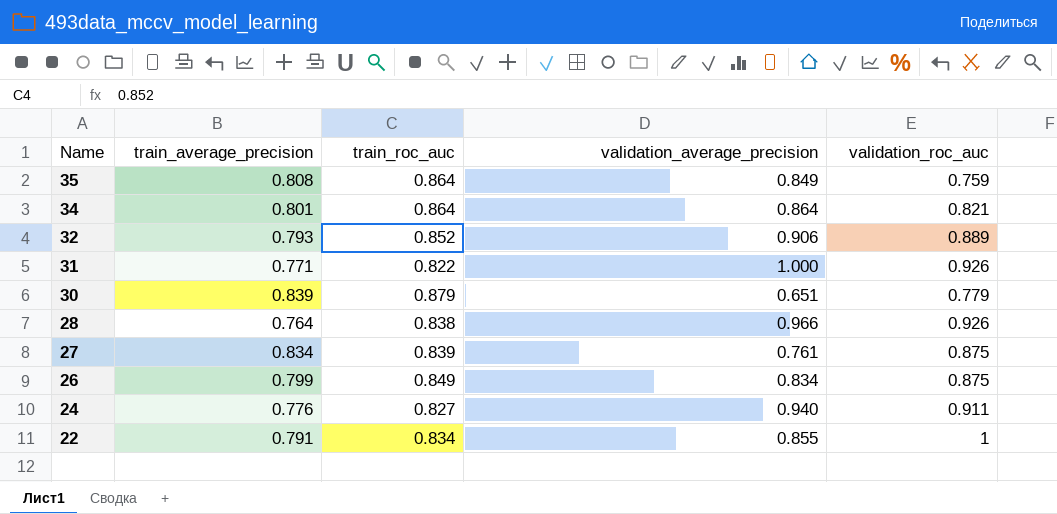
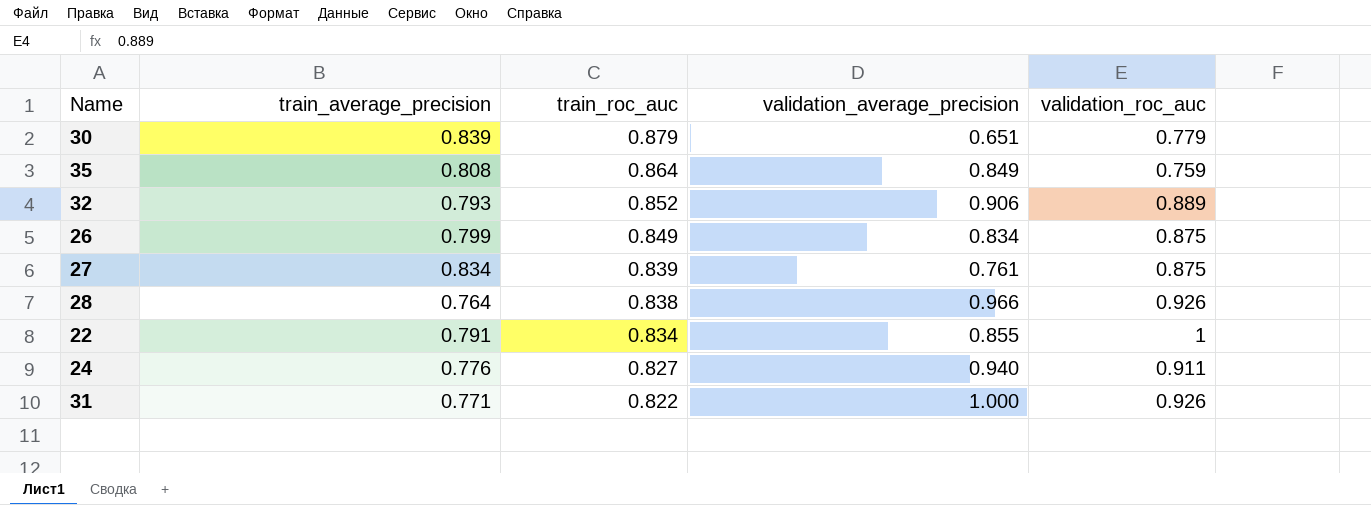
row order: Name descending -> train_roc_auc descending
row 34: 0.801 | 0.864 | 0.864 | 0.821 -> none

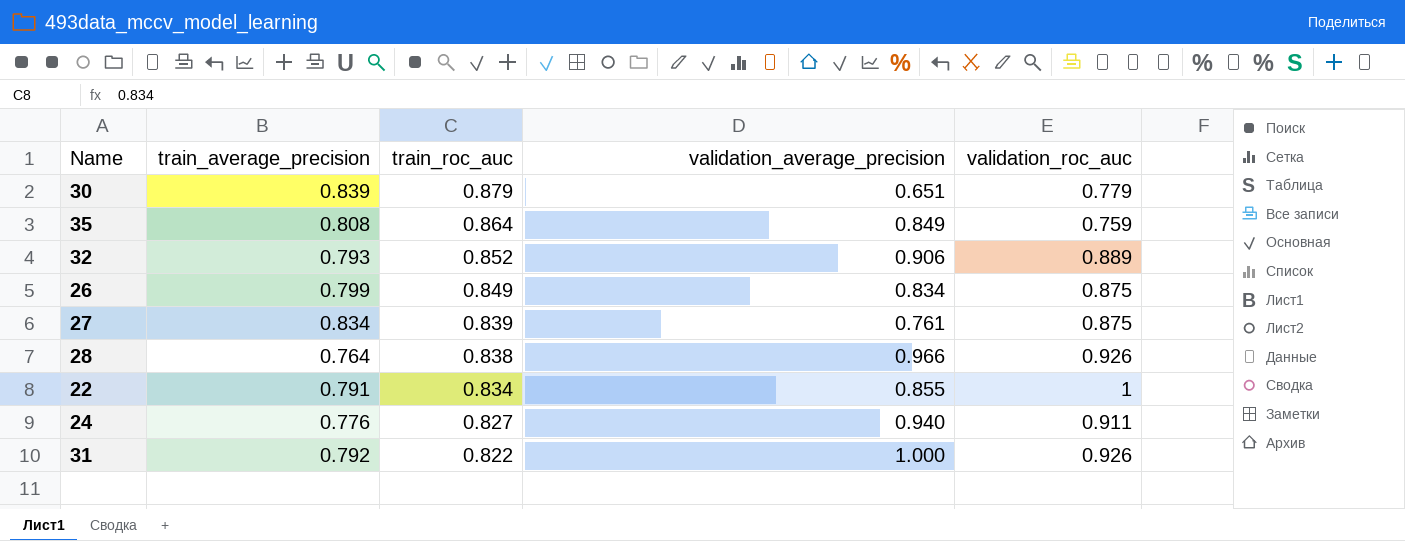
31 | train_average_precision: 0.771 -> 0.792

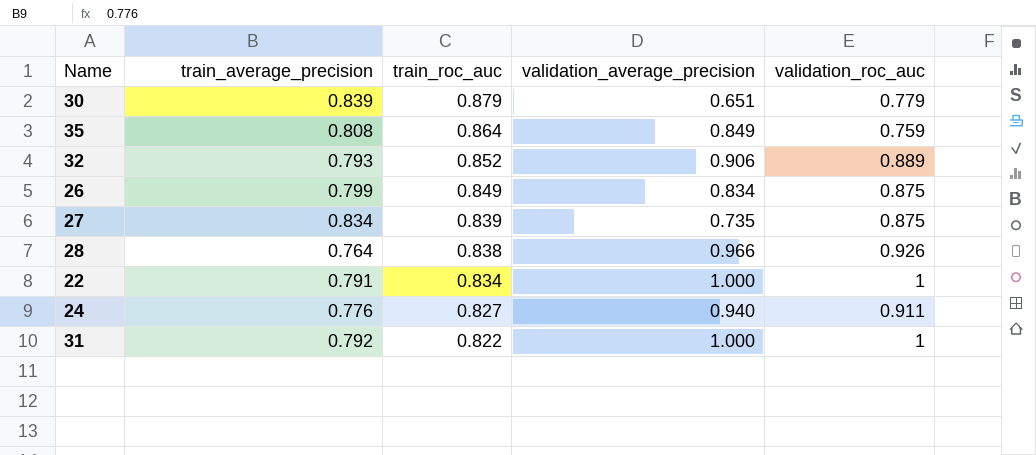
27 | validation_average_precision: 0.761 -> 0.735
22 | validation_average_precision: 0.855 -> 1.000
31 | validation_roc_auc: 0.926 -> 1

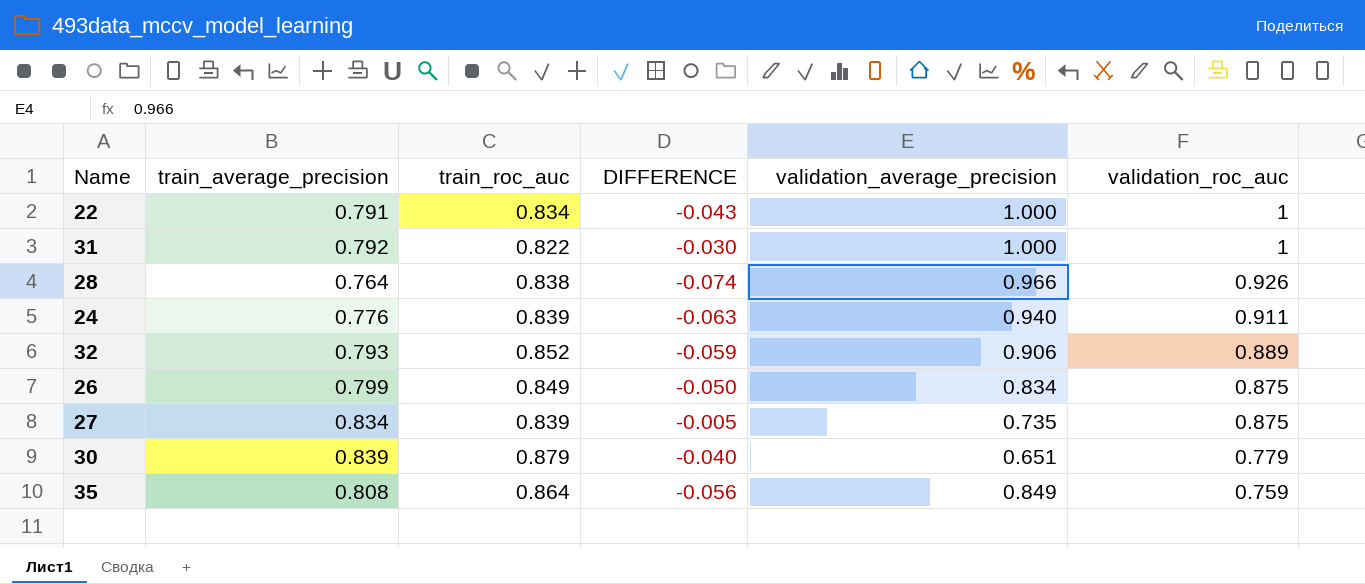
row order: train_roc_auc descending -> validation_roc_auc descending
column DIFFERENCE | formula: none -> [train_average_precision] - [train_roc_auc]
24 | train_roc_auc: 0.827 -> 0.839

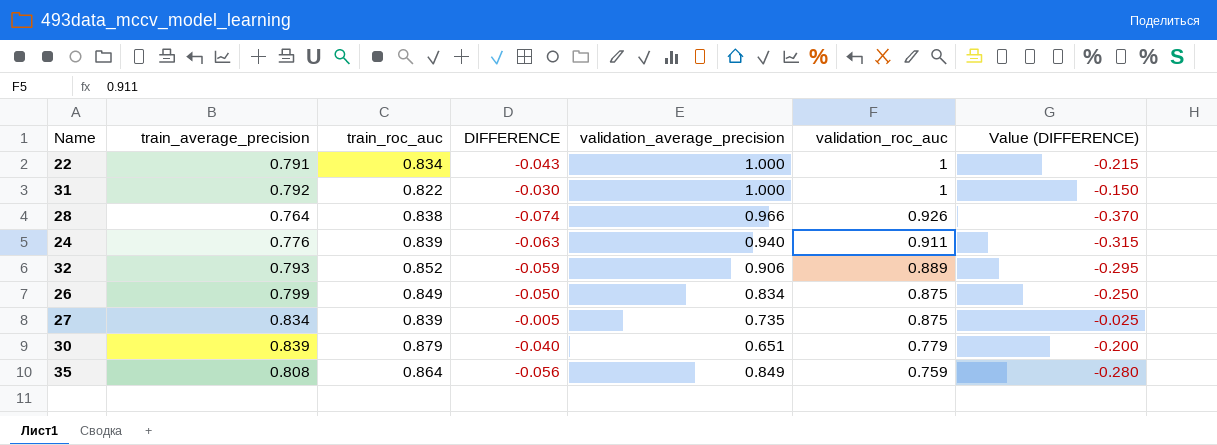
column Value (DIFFERENCE) | formula: none -> [DIFFERENCE] * 5

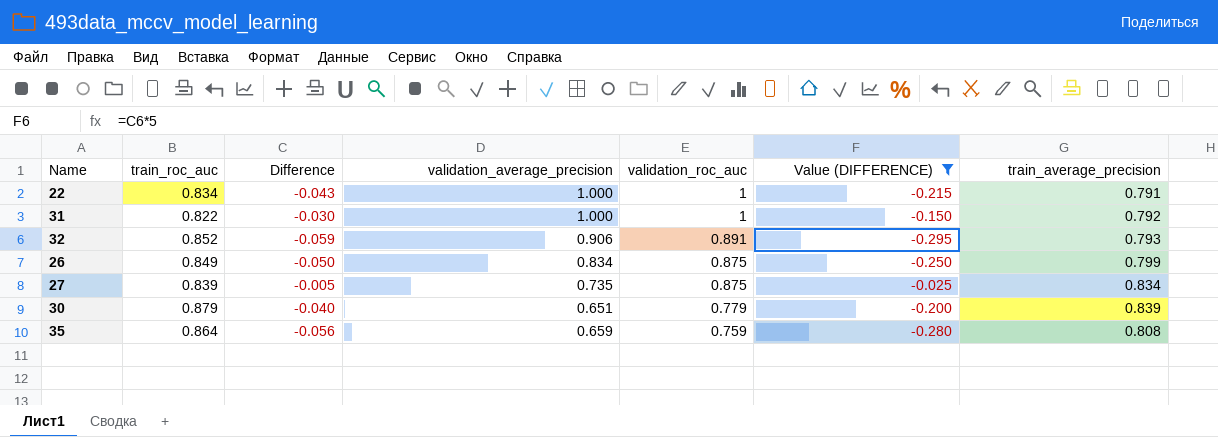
filter: none -> Value (DIFFERENCE) >= -0.295
column name: DIFFERENCE -> Difference
column train_average_precision | position: 2 -> 7
32 | validation_roc_auc: 0.889 -> 0.891
35 | validation_average_precision: 0.849 -> 0.659

